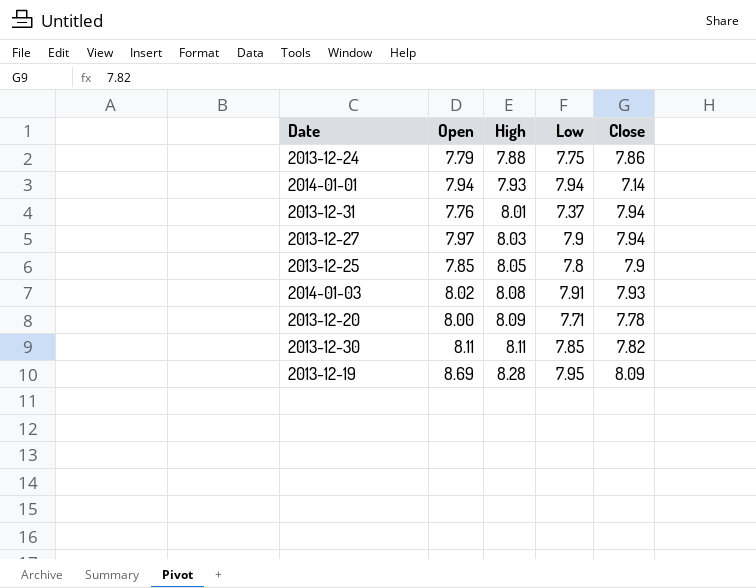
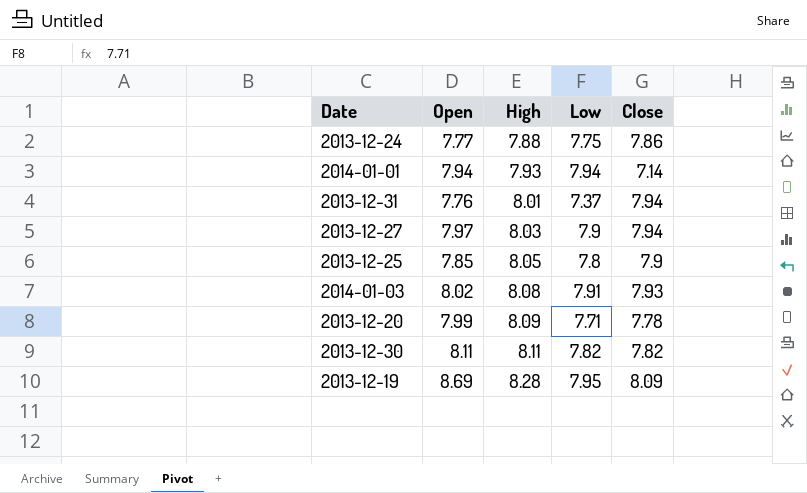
2013-12-24 | Open: 7.79 -> 7.77
2013-12-20 | Open: 8.00 -> 7.99
2013-12-30 | Low: 7.85 -> 7.82

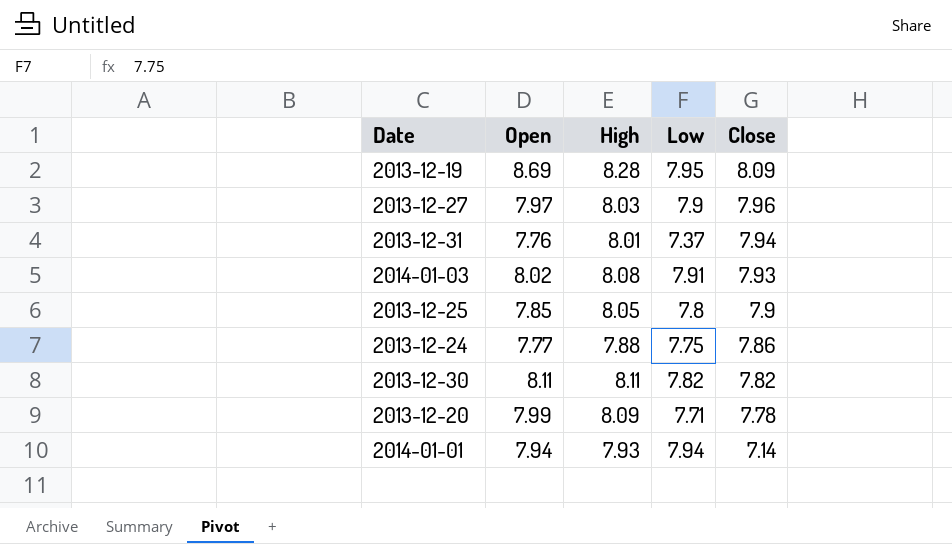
row order: High ascending -> Close descending
2013-12-27 | Close: 7.94 -> 7.96

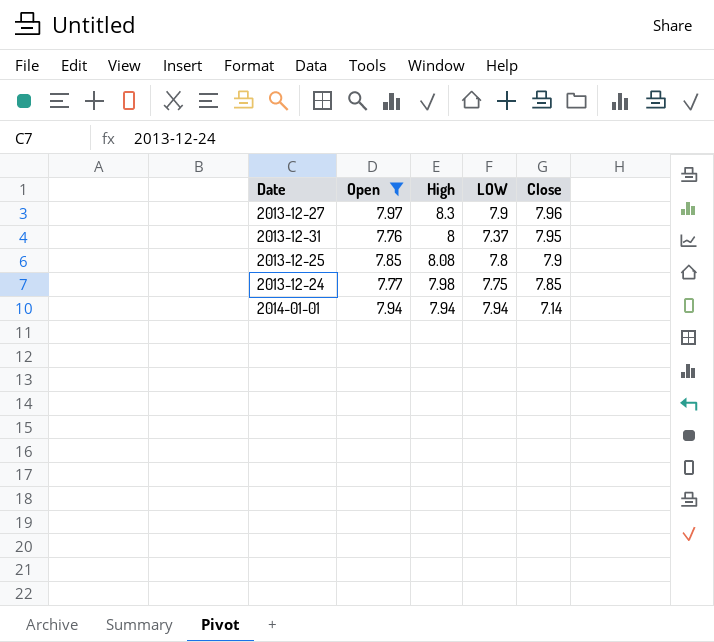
filter: none -> Open <= 7.97
column name: Low -> LOW
2013-12-27 | High: 8.03 -> 8.3
2013-12-31 | High: 8.01 -> 8
2013-12-31 | Close: 7.94 -> 7.95
2013-12-25 | High: 8.05 -> 8.08
2013-12-24 | High: 7.88 -> 7.98
2013-12-24 | Close: 7.86 -> 7.85
2014-01-01 | High: 7.93 -> 7.94

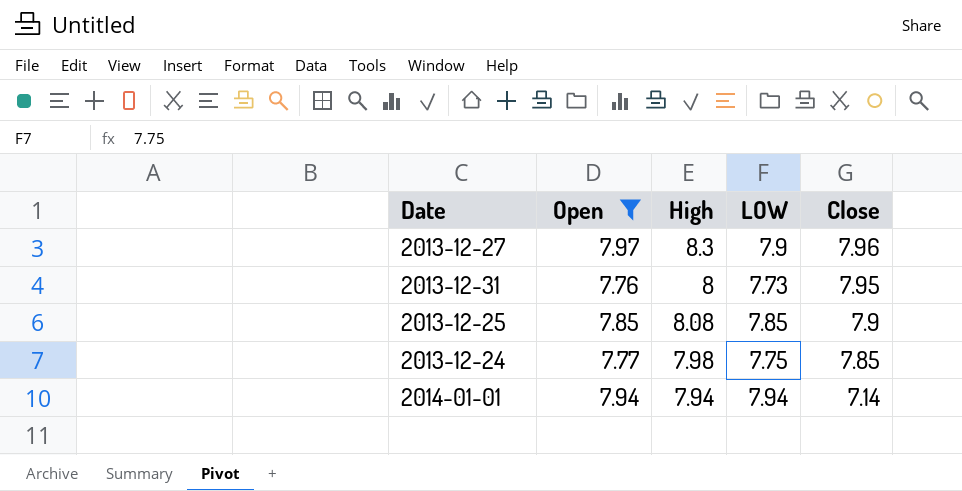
2013-12-31 | LOW: 7.37 -> 7.73
2013-12-25 | LOW: 7.8 -> 7.85

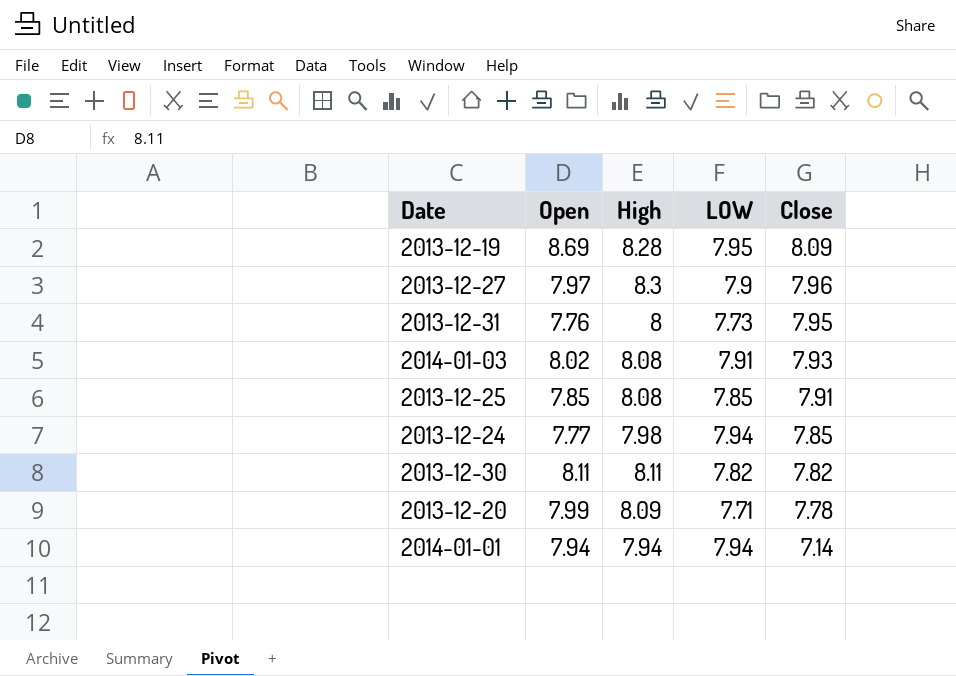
filter: Open <= 7.97 -> none
2013-12-25 | Close: 7.9 -> 7.91
2013-12-24 | LOW: 7.75 -> 7.94

